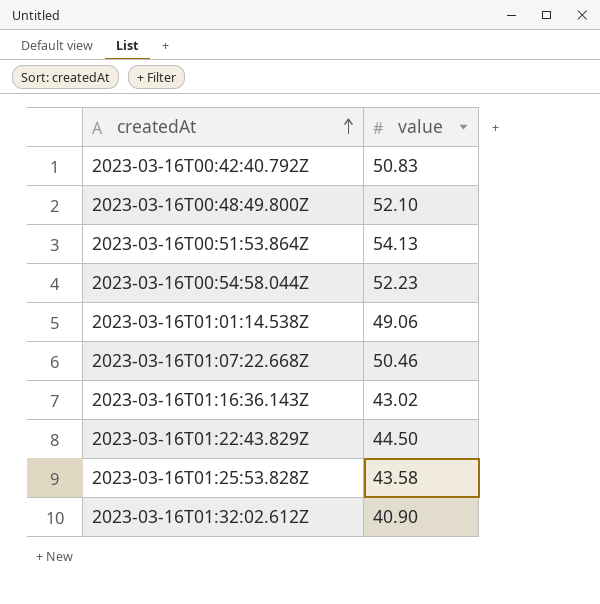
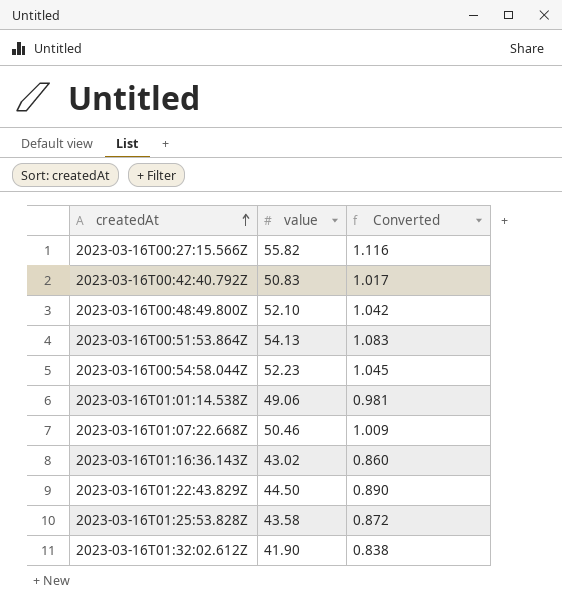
column Converted | formula: none -> [value] * 0.02
row 2023-03-16T00:27:15.566Z: none -> 55.82 | 1.116
2023-03-16T01:32:02.612Z | value: 40.90 -> 41.90

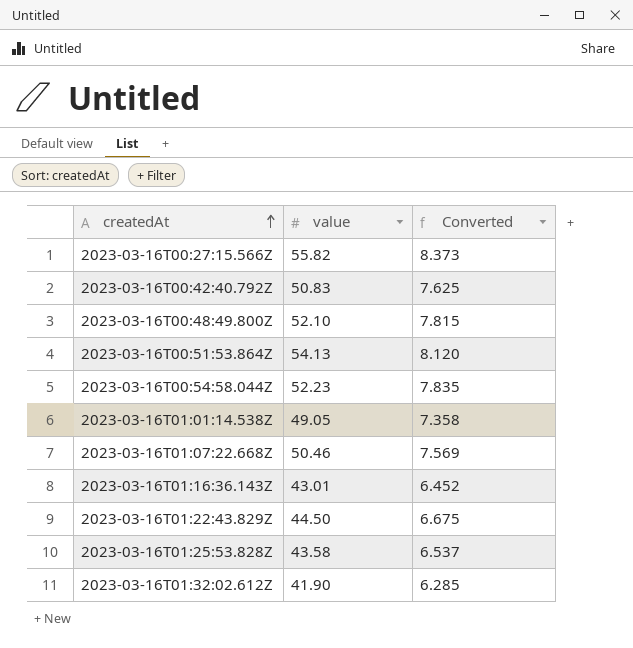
column Converted | formula: [value] * 0.02 -> [value] * 0.15
2023-03-16T01:01:14.538Z | value: 49.06 -> 49.05
2023-03-16T01:16:36.143Z | value: 43.02 -> 43.01

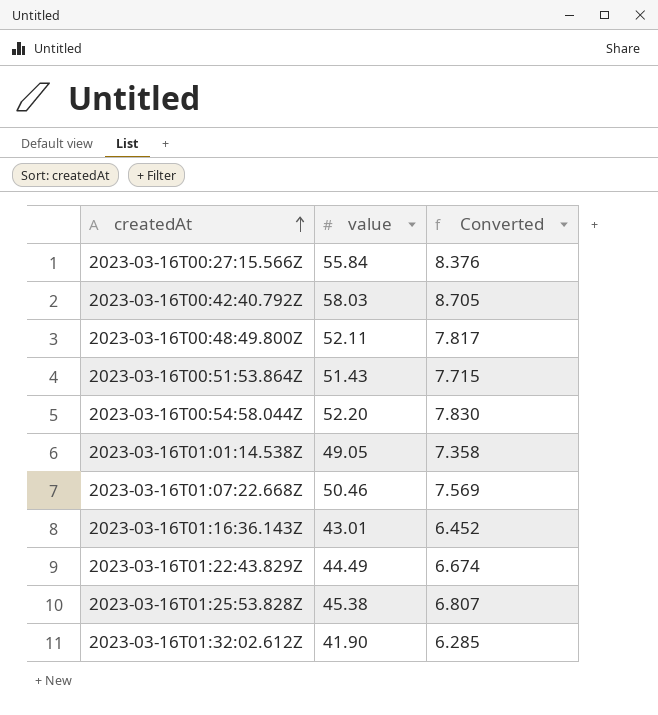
2023-03-16T00:27:15.566Z | value: 55.82 -> 55.84
2023-03-16T00:27:15.566Z | Converted: 8.373 -> 8.376
2023-03-16T00:42:40.792Z | value: 50.83 -> 58.03
2023-03-16T00:42:40.792Z | Converted: 7.625 -> 8.705
2023-03-16T00:48:49.800Z | value: 52.10 -> 52.11
2023-03-16T00:48:49.800Z | Converted: 7.815 -> 7.817
2023-03-16T00:51:53.864Z | value: 54.13 -> 51.43
2023-03-16T00:51:53.864Z | Converted: 8.120 -> 7.715
2023-03-16T00:54:58.044Z | value: 52.23 -> 52.20
2023-03-16T00:54:58.044Z | Converted: 7.835 -> 7.830
2023-03-16T01:22:43.829Z | value: 44.50 -> 44.49
2023-03-16T01:22:43.829Z | Converted: 6.675 -> 6.674
2023-03-16T01:25:53.828Z | value: 43.58 -> 45.38
2023-03-16T01:25:53.828Z | Converted: 6.537 -> 6.807

